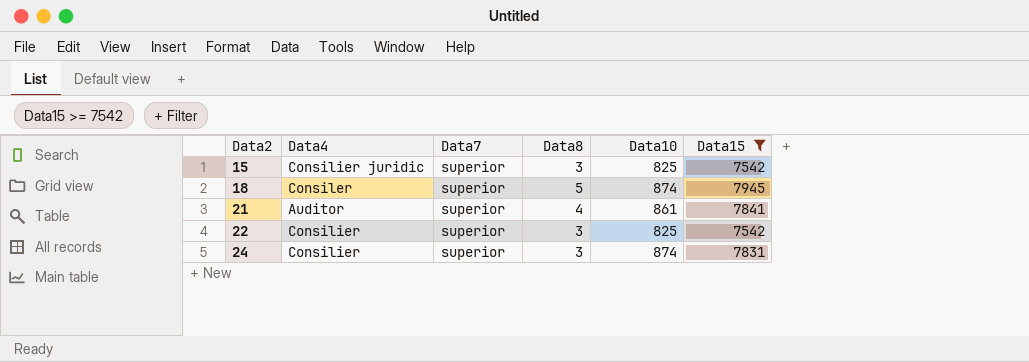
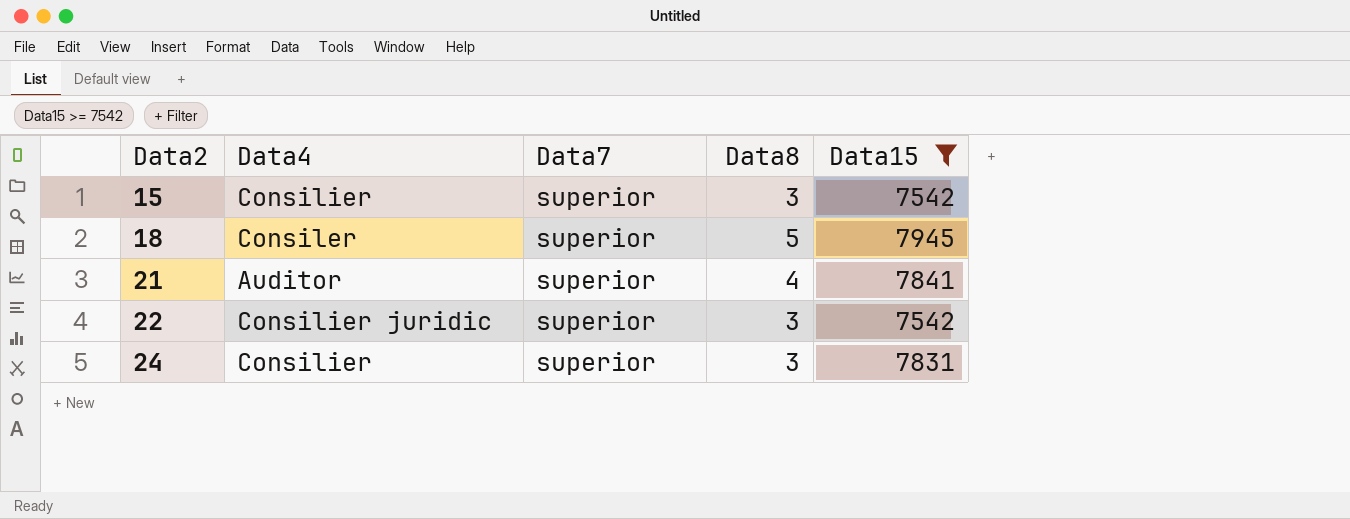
column Data10 | position: 5 -> none
15 | Data4: Consilier juridic -> Consilier
22 | Data4: Consilier -> Consilier juridic

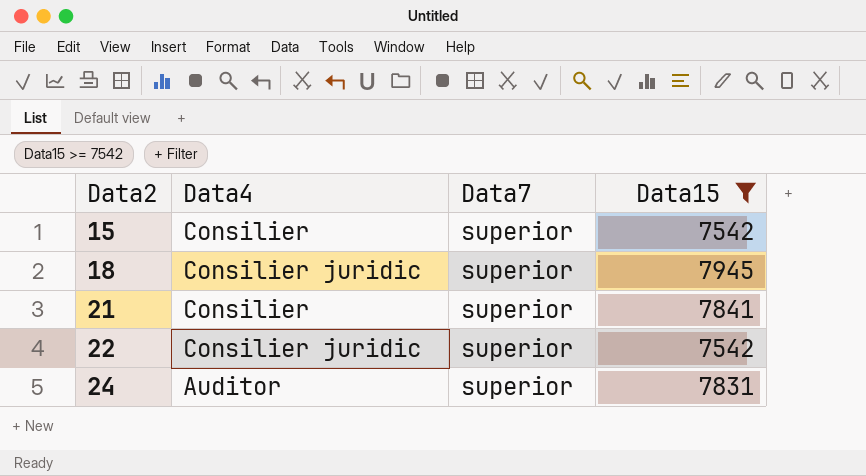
column Data8 | position: 4 -> none
18 | Data4: Consiler -> Consilier juridic
21 | Data4: Auditor -> Consilier
24 | Data4: Consilier -> Auditor

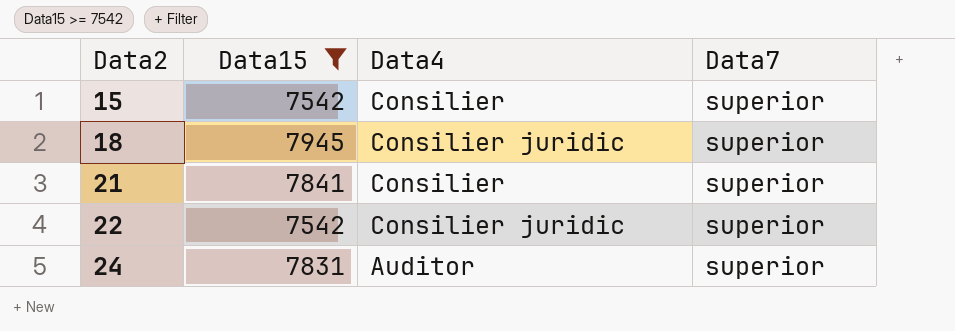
column Data15 | position: 4 -> 2

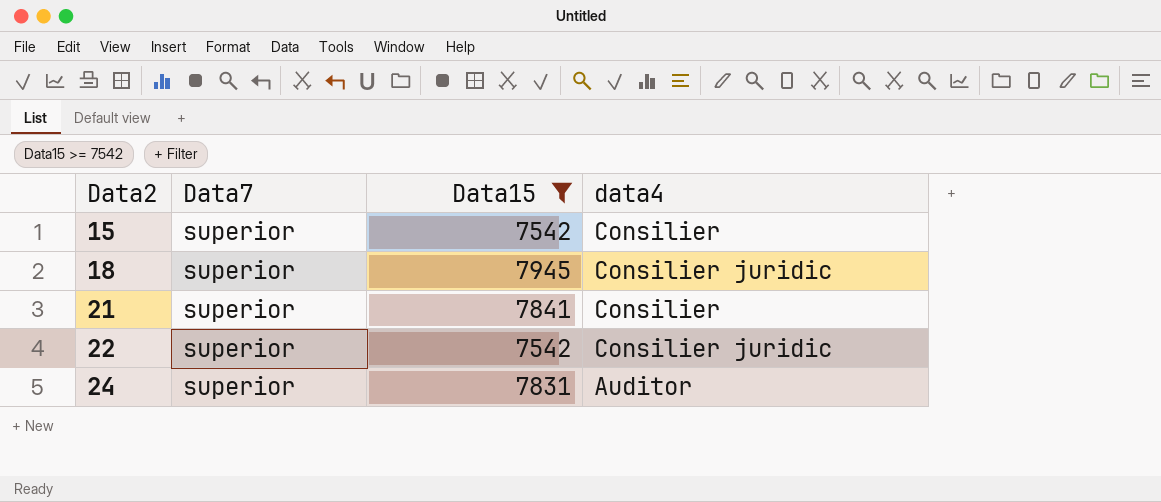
column Data7 | position: 4 -> 2
column name: Data4 -> data4

